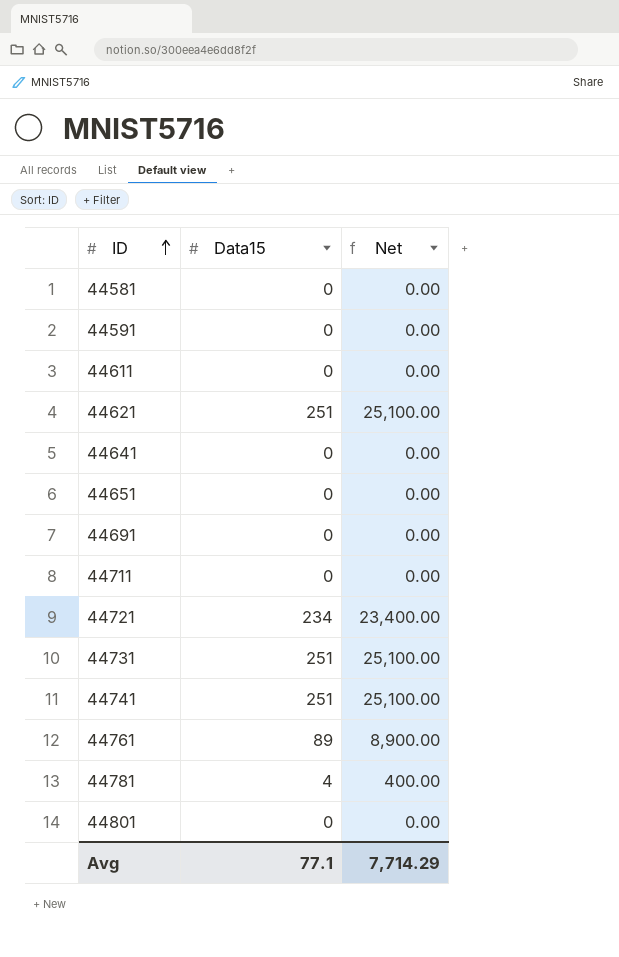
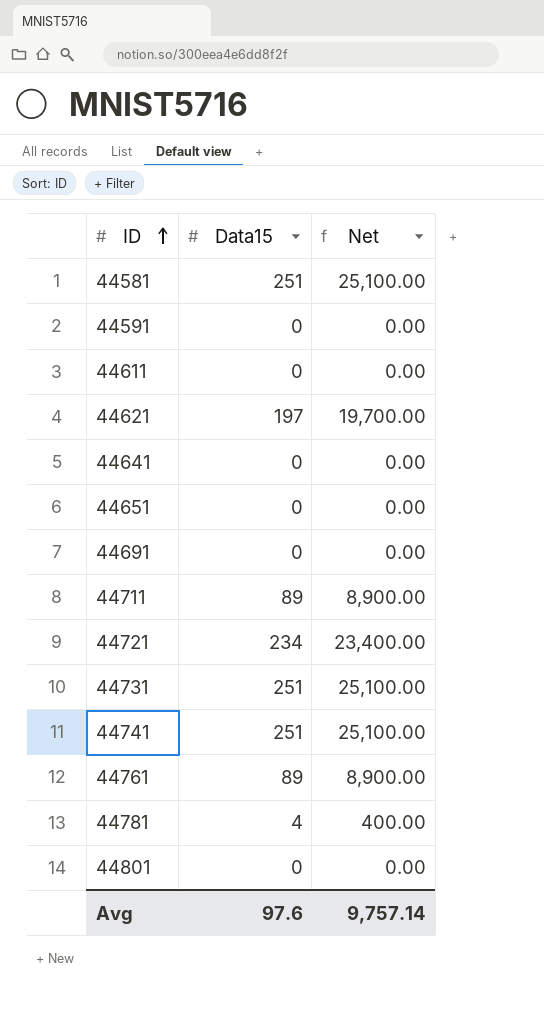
44581 | Data15: 0 -> 251
44581 | Net: 0.00 -> 25,100.00
44621 | Data15: 251 -> 197
44621 | Net: 25,100.00 -> 19,700.00
44711 | Data15: 0 -> 89
44711 | Net: 0.00 -> 8,900.00
Avg | Data15: 77.1 -> 97.6
Avg | Net: 7,714.29 -> 9,757.14

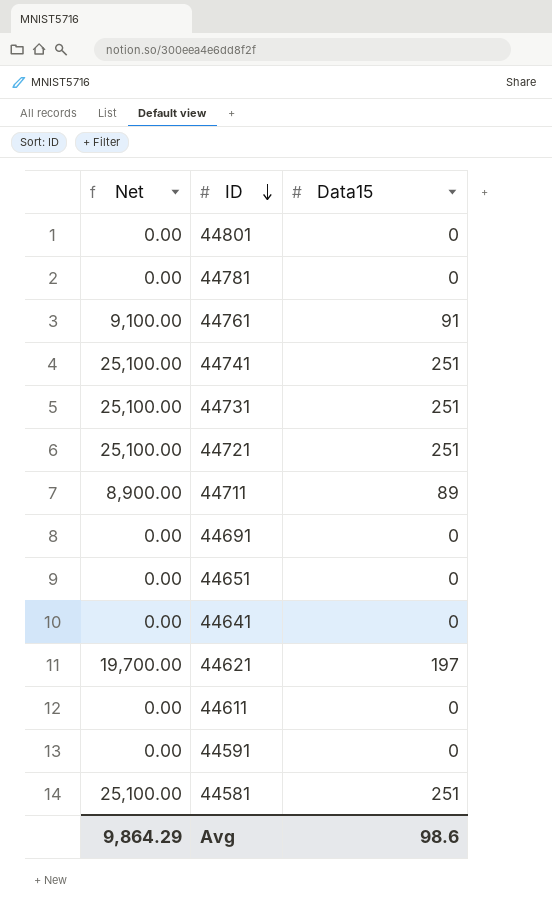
row order: ID ascending -> ID descending
column Net | position: 3 -> 1
44781 | Net: 400.00 -> 0.00
44781 | Data15: 4 -> 0
44761 | Net: 8,900.00 -> 9,100.00
44761 | Data15: 89 -> 91
44721 | Net: 23,400.00 -> 25,100.00
44721 | Data15: 234 -> 251
Avg | Net: 9,757.14 -> 9,864.29
Avg | Data15: 97.6 -> 98.6

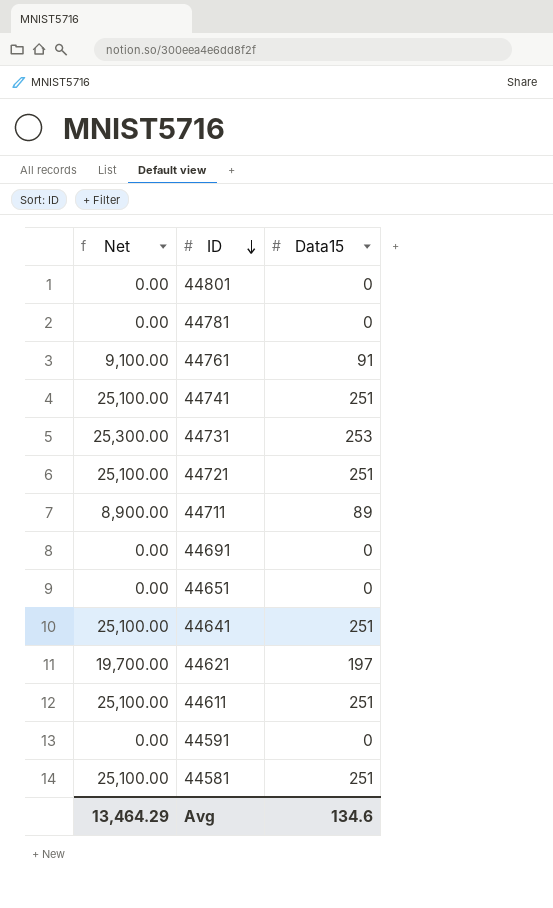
44731 | Net: 25,100.00 -> 25,300.00
44731 | Data15: 251 -> 253
44641 | Net: 0.00 -> 25,100.00
44641 | Data15: 0 -> 251
44611 | Net: 0.00 -> 25,100.00
44611 | Data15: 0 -> 251
Avg | Net: 9,864.29 -> 13,464.29
Avg | Data15: 98.6 -> 134.6

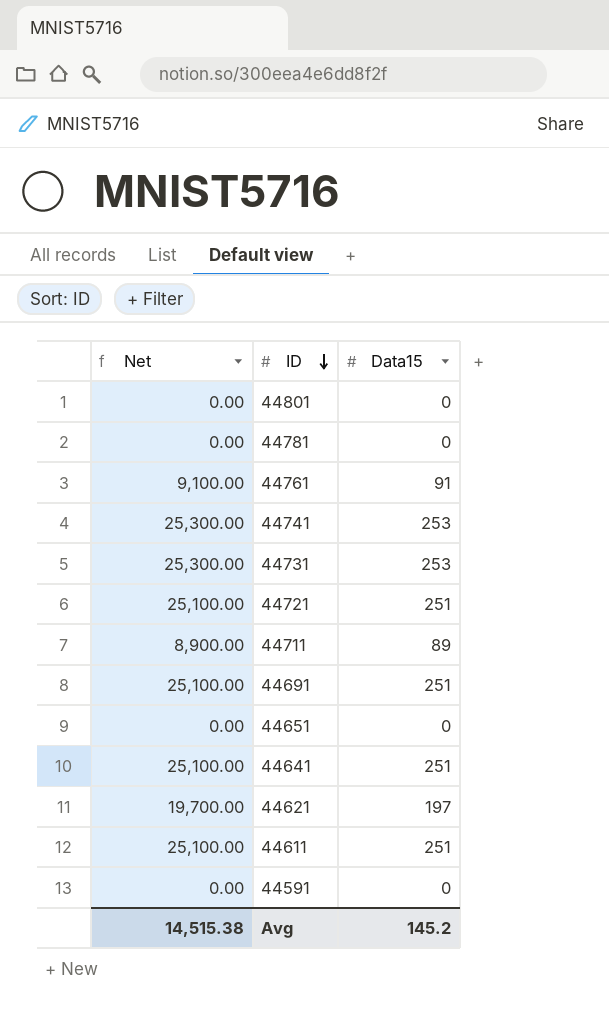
row 44581: 25,100.00 | 251 -> none
44741 | Net: 25,100.00 -> 25,300.00
44741 | Data15: 251 -> 253
44691 | Net: 0.00 -> 25,100.00
44691 | Data15: 0 -> 251
Avg | Net: 13,464.29 -> 14,515.38
Avg | Data15: 134.6 -> 145.2

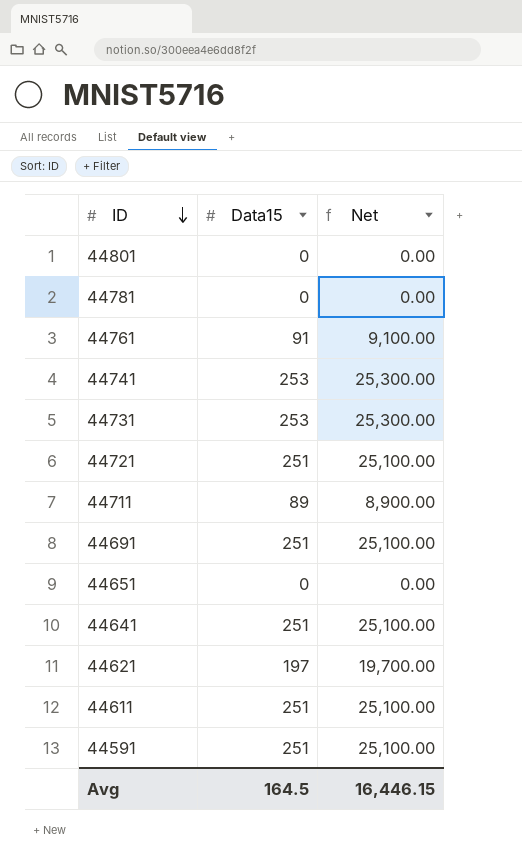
column Net | position: 1 -> 3
44591 | Data15: 0 -> 251
44591 | Net: 0.00 -> 25,100.00
Avg | Data15: 145.2 -> 164.5
Avg | Net: 14,515.38 -> 16,446.15

